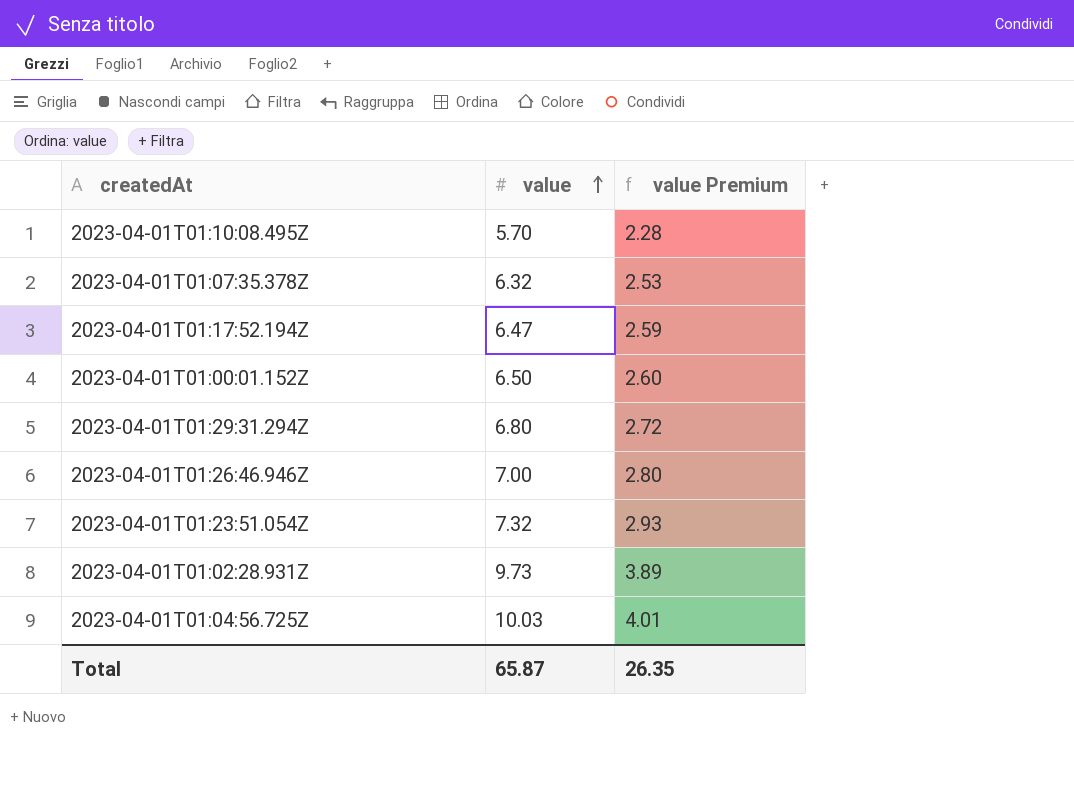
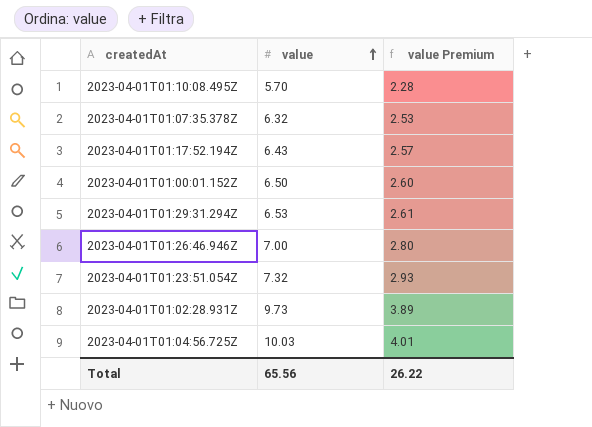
2023-04-01T01:17:52.194Z | value: 6.47 -> 6.43
2023-04-01T01:17:52.194Z | value Premium: 2.59 -> 2.57
2023-04-01T01:29:31.294Z | value: 6.80 -> 6.53
2023-04-01T01:29:31.294Z | value Premium: 2.72 -> 2.61
Total | value: 65.87 -> 65.56
Total | value Premium: 26.35 -> 26.22

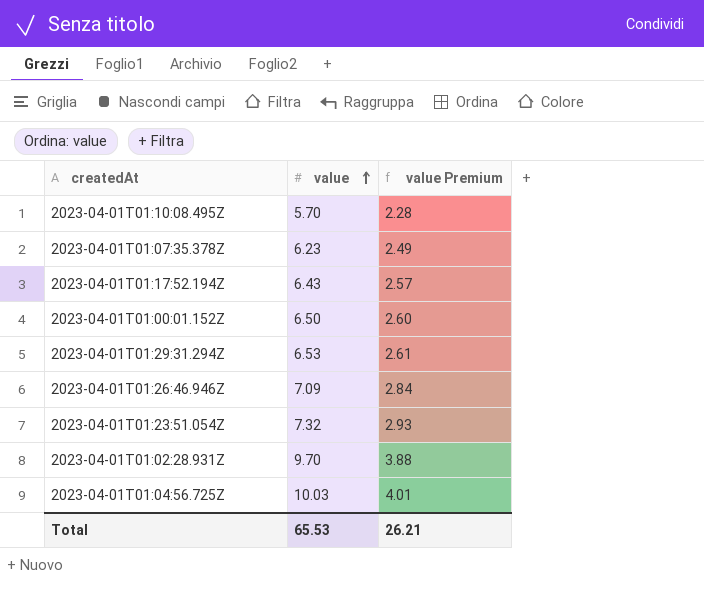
2023-04-01T01:07:35.378Z | value: 6.32 -> 6.23
2023-04-01T01:07:35.378Z | value Premium: 2.53 -> 2.49
2023-04-01T01:26:46.946Z | value: 7.00 -> 7.09
2023-04-01T01:26:46.946Z | value Premium: 2.80 -> 2.84
2023-04-01T01:02:28.931Z | value: 9.73 -> 9.70
2023-04-01T01:02:28.931Z | value Premium: 3.89 -> 3.88
Total | value: 65.56 -> 65.53
Total | value Premium: 26.22 -> 26.21

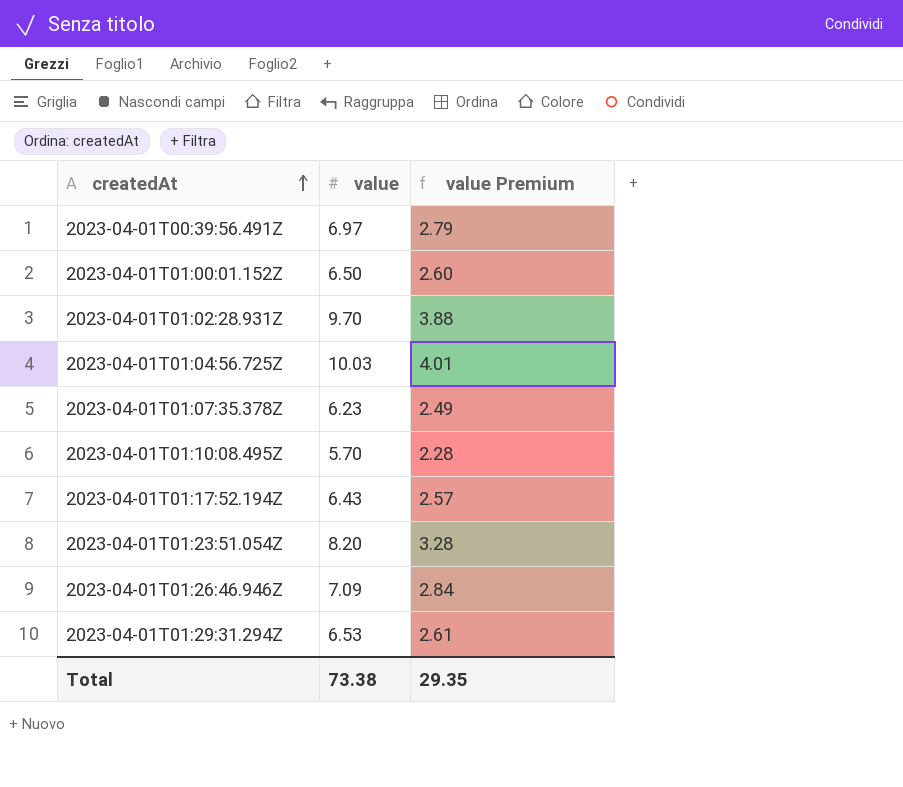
row order: value ascending -> createdAt ascending
row 2023-04-01T00:39:56.491Z: none -> 6.97 | 2.79
2023-04-01T01:23:51.054Z | value: 7.32 -> 8.20
2023-04-01T01:23:51.054Z | value Premium: 2.93 -> 3.28
Total | value: 65.53 -> 73.38
Total | value Premium: 26.21 -> 29.35

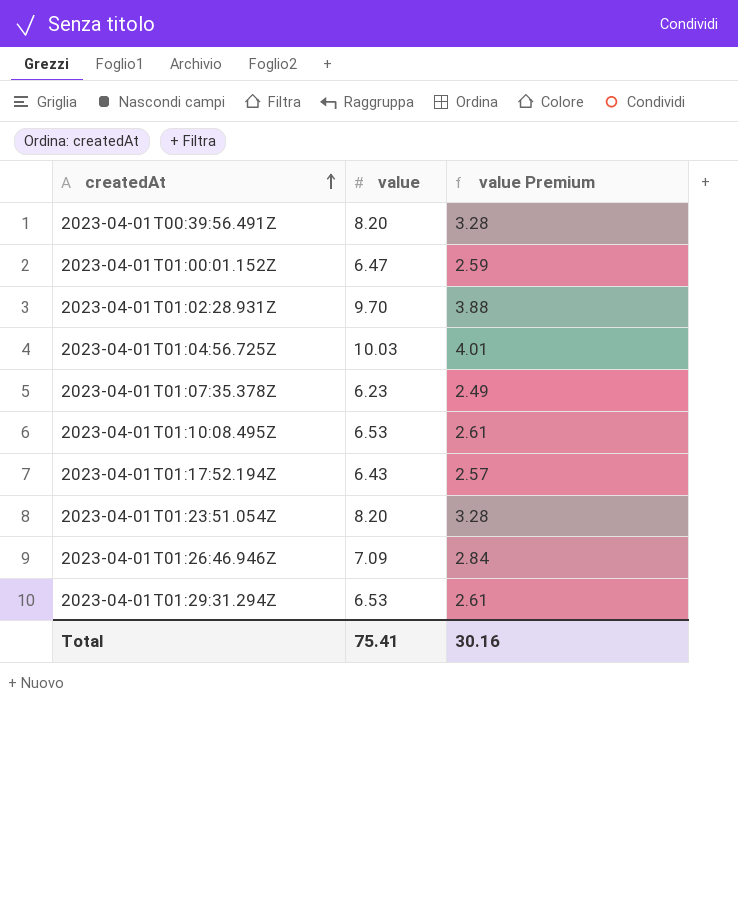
2023-04-01T00:39:56.491Z | value: 6.97 -> 8.20
2023-04-01T00:39:56.491Z | value Premium: 2.79 -> 3.28
2023-04-01T01:00:01.152Z | value: 6.50 -> 6.47
2023-04-01T01:00:01.152Z | value Premium: 2.60 -> 2.59
2023-04-01T01:10:08.495Z | value: 5.70 -> 6.53
2023-04-01T01:10:08.495Z | value Premium: 2.28 -> 2.61
Total | value: 73.38 -> 75.41
Total | value Premium: 29.35 -> 30.16

